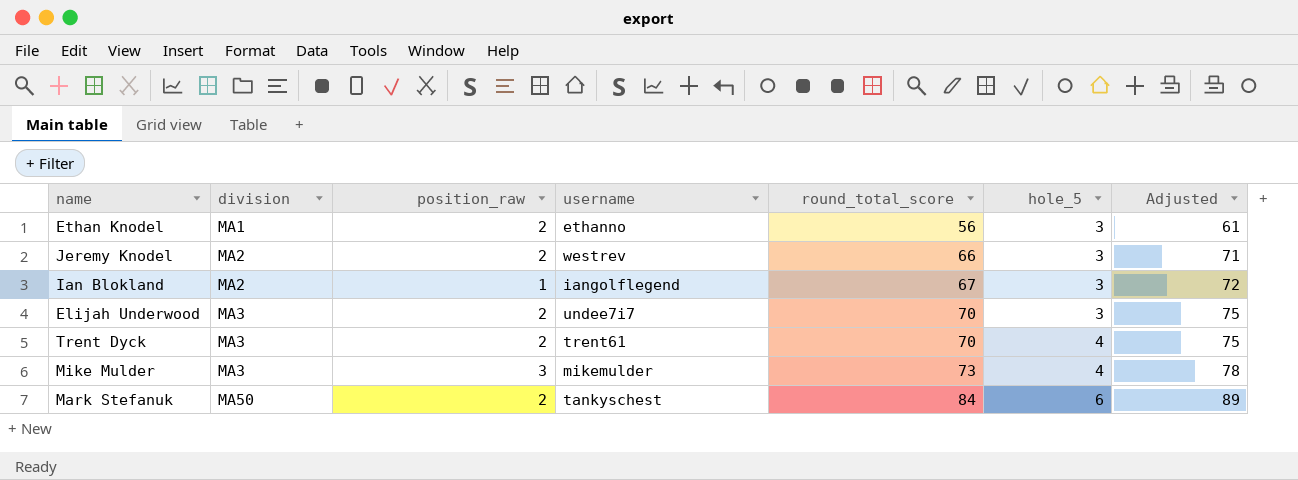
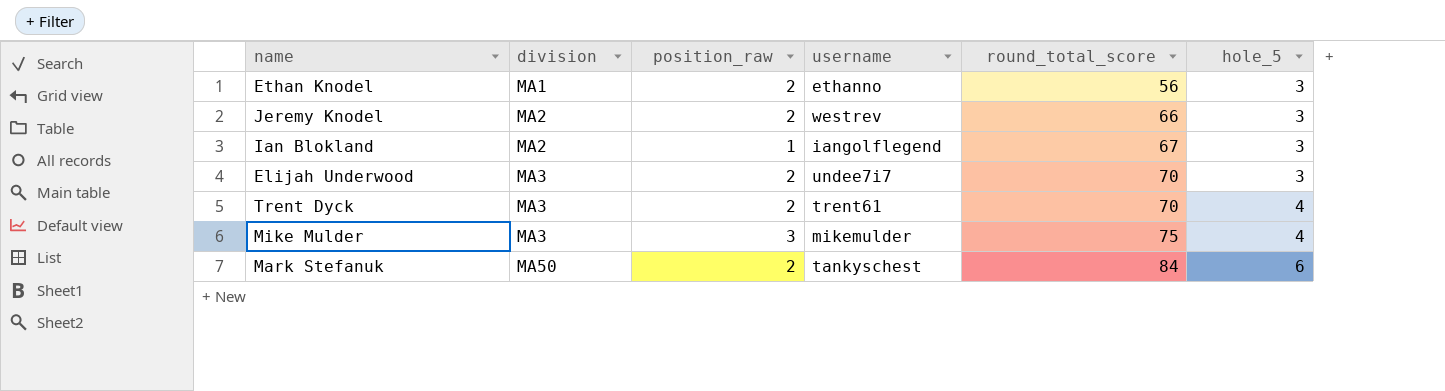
column Adjusted | formula: [round_total_score] + 5 -> none
Mike Mulder | round_total_score: 73 -> 75

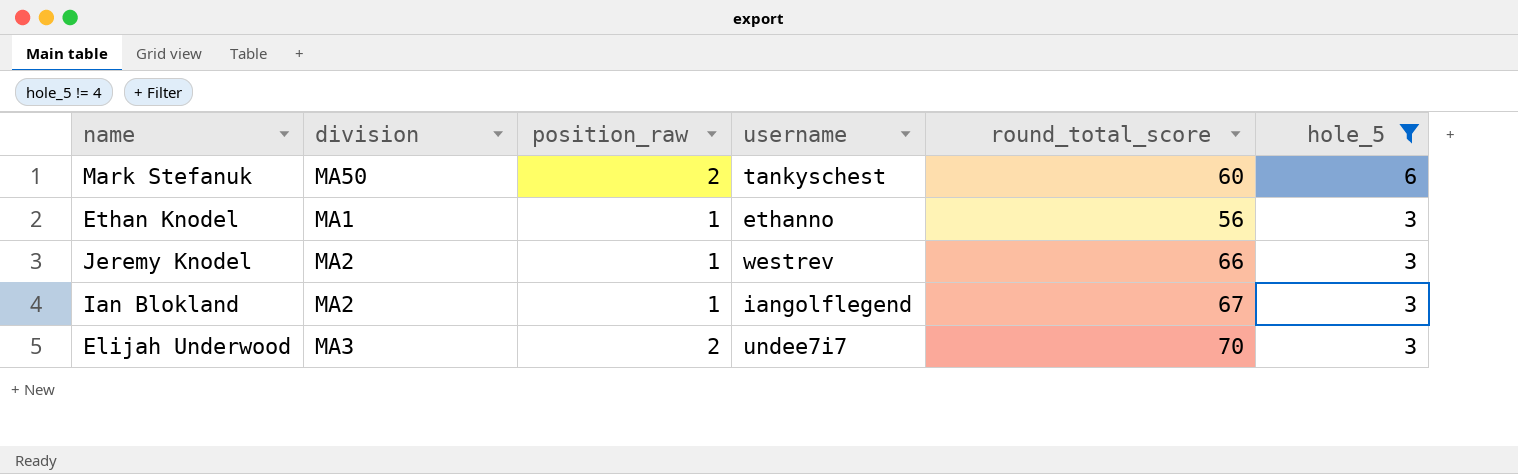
filter: none -> hole_5 != 4
row order: division ascending -> hole_5 descending
Mark Stefanuk | round_total_score: 84 -> 60
Ethan Knodel | position_raw: 2 -> 1
Jeremy Knodel | position_raw: 2 -> 1

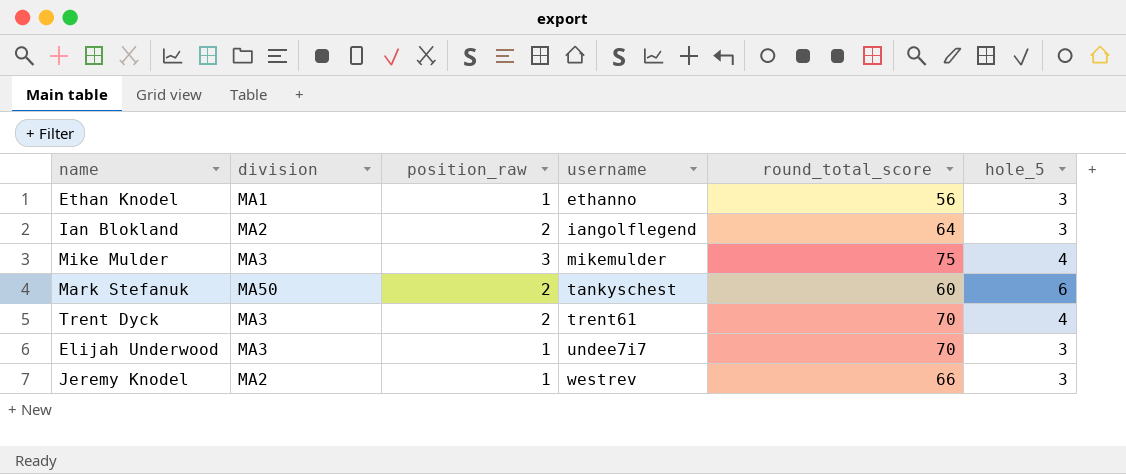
filter: hole_5 != 4 -> none
row order: hole_5 descending -> username ascending
Ian Blokland | position_raw: 1 -> 2
Ian Blokland | round_total_score: 67 -> 64
Elijah Underwood | position_raw: 2 -> 1

